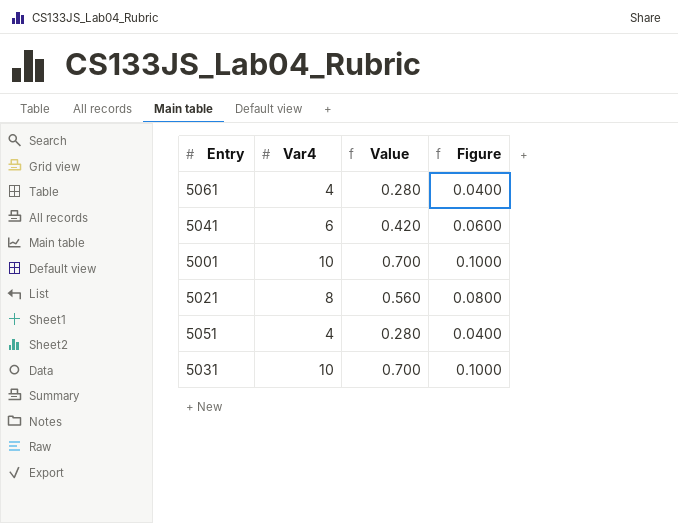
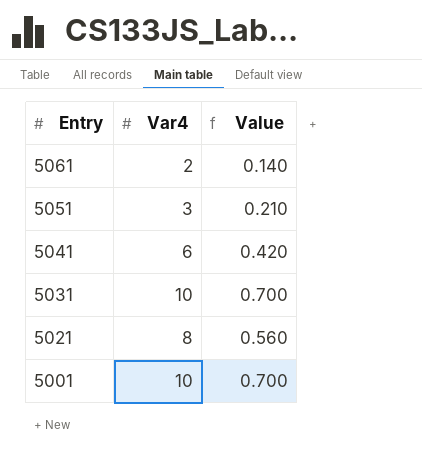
row order: none -> Entry descending
column Figure | formula: [Var4] * 0.01 -> none
5061 | Var4: 4 -> 2
5061 | Value: 0.280 -> 0.140
5051 | Var4: 4 -> 3
5051 | Value: 0.280 -> 0.210

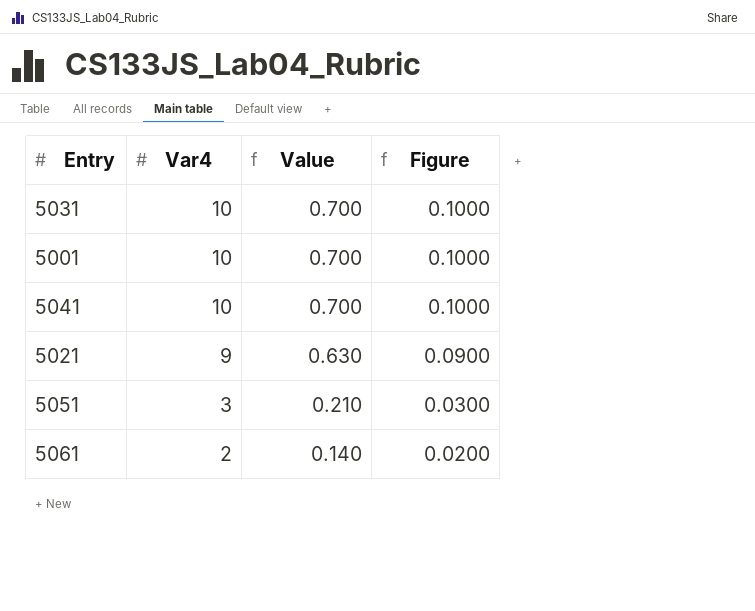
row order: Entry descending -> Var4 descending
column Figure | formula: none -> [Var4] * 0.01
5041 | Var4: 6 -> 10
5041 | Value: 0.420 -> 0.700
5021 | Var4: 8 -> 9
5021 | Value: 0.560 -> 0.630

